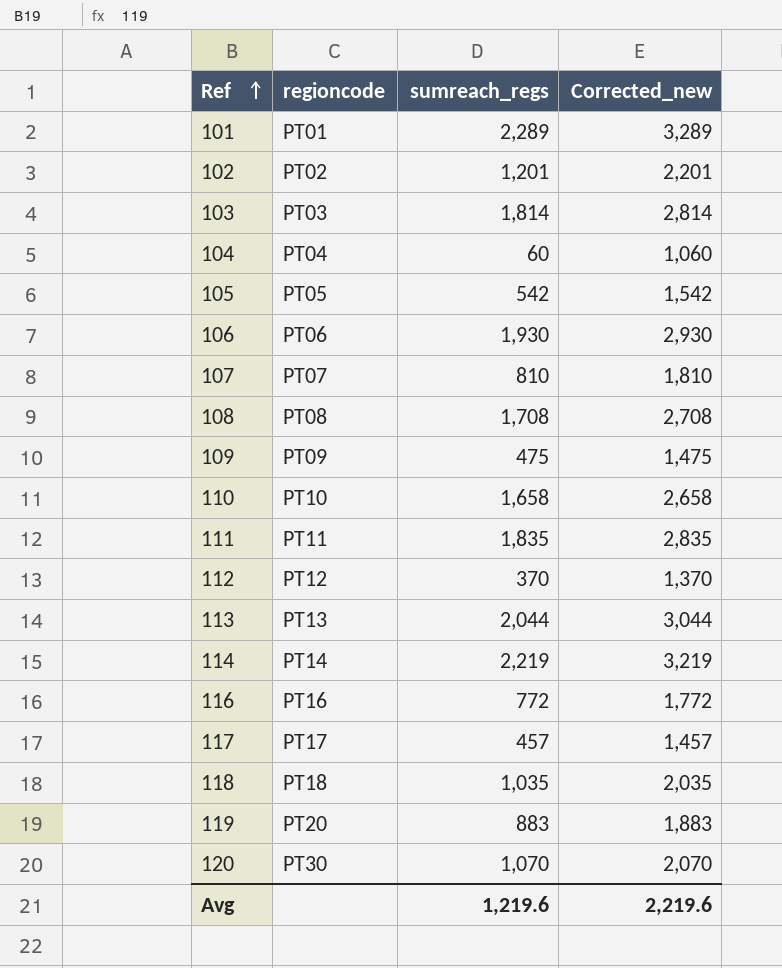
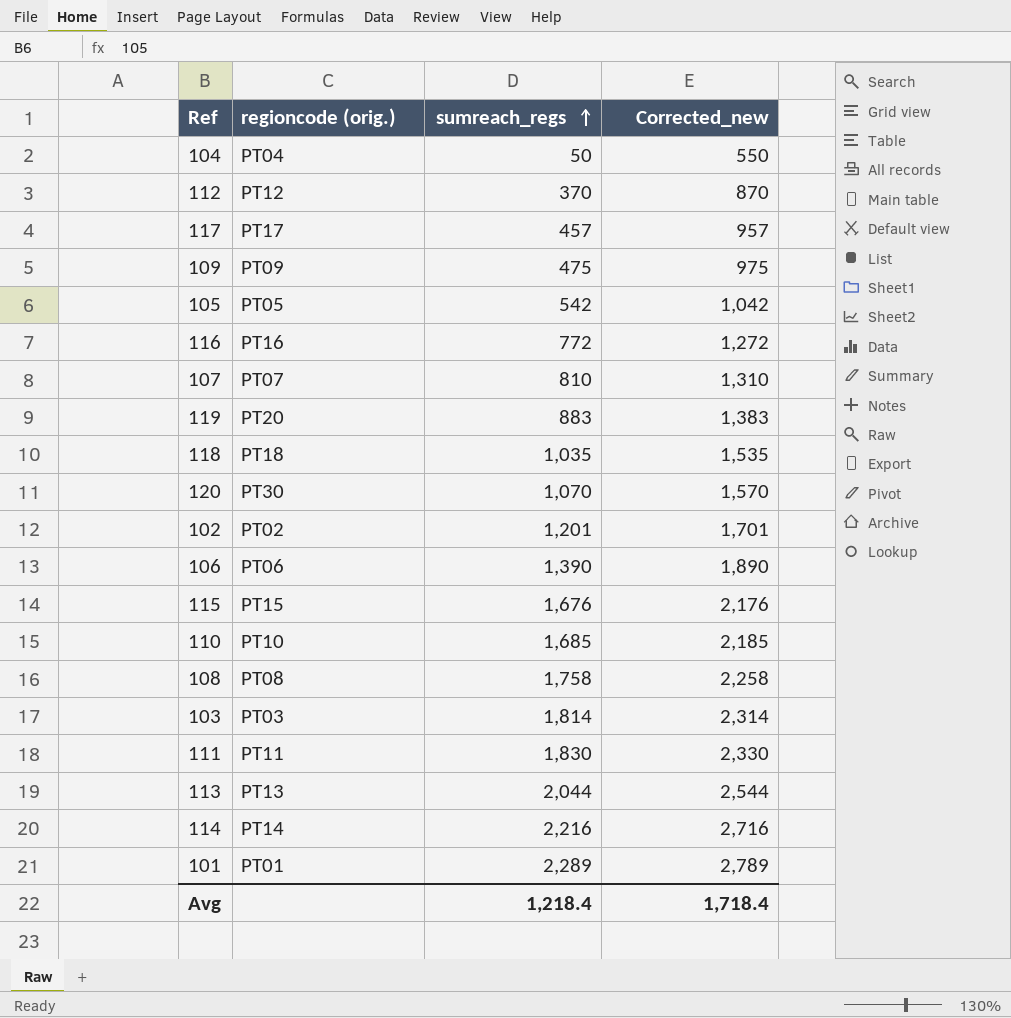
row order: Ref ascending -> sumreach_regs ascending
column name: regioncode -> regioncode (orig.)
column Corrected_new | formula: [sumreach_regs] + 1000 -> [sumreach_regs] + 500
104 | sumreach_regs: 60 -> 50
106 | sumreach_regs: 1,930 -> 1,390
row 115: none -> PT15 | 1,676 | 2,176
110 | sumreach_regs: 1,658 -> 1,685
108 | sumreach_regs: 1,708 -> 1,758
111 | sumreach_regs: 1,835 -> 1,830
114 | sumreach_regs: 2,219 -> 2,216
Avg | sumreach_regs: 1,219.6 -> 1,218.4
Avg | Corrected_new: 2,219.6 -> 1,718.4

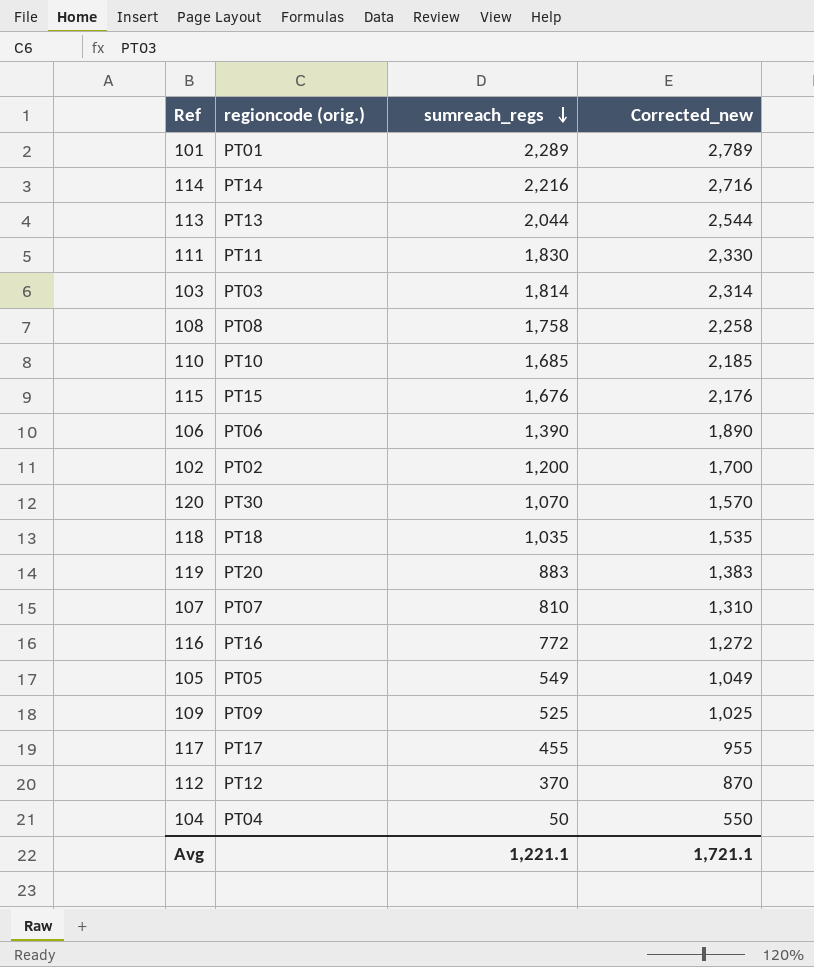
row order: sumreach_regs ascending -> sumreach_regs descending
102 | sumreach_regs: 1,201 -> 1,200
102 | Corrected_new: 1,701 -> 1,700
105 | sumreach_regs: 542 -> 549
105 | Corrected_new: 1,042 -> 1,049
109 | sumreach_regs: 475 -> 525
109 | Corrected_new: 975 -> 1,025
117 | sumreach_regs: 457 -> 455
117 | Corrected_new: 957 -> 955
Avg | sumreach_regs: 1,218.4 -> 1,221.1
Avg | Corrected_new: 1,718.4 -> 1,721.1

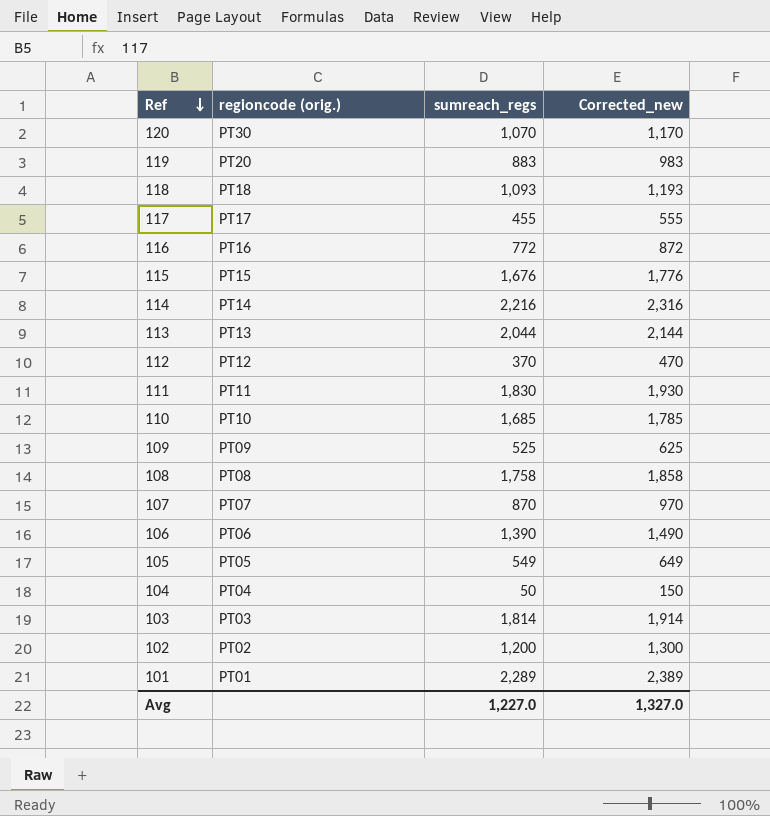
row order: sumreach_regs descending -> Ref descending
column Corrected_new | formula: [sumreach_regs] + 500 -> [sumreach_regs] + 100
118 | sumreach_regs: 1,035 -> 1,093
107 | sumreach_regs: 810 -> 870
Avg | sumreach_regs: 1,221.1 -> 1,227.0
Avg | Corrected_new: 1,721.1 -> 1,327.0

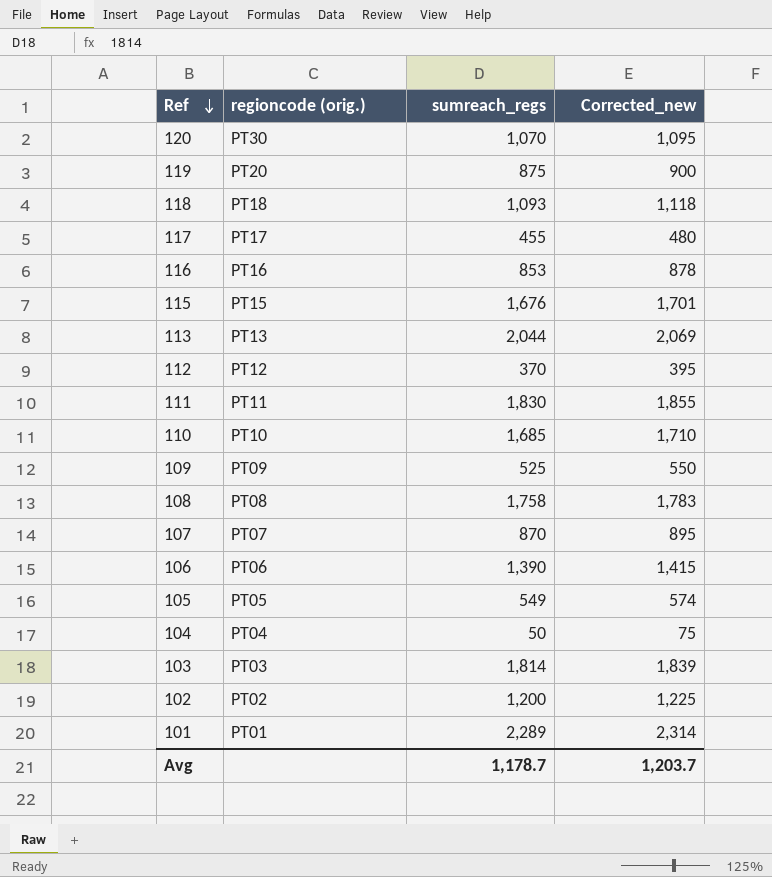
column Corrected_new | formula: [sumreach_regs] + 100 -> [sumreach_regs] + 25
row 114: PT14 | 2,216 | 2,316 -> none
119 | sumreach_regs: 883 -> 875
116 | sumreach_regs: 772 -> 853
Avg | sumreach_regs: 1,227.0 -> 1,178.7
Avg | Corrected_new: 1,327.0 -> 1,203.7

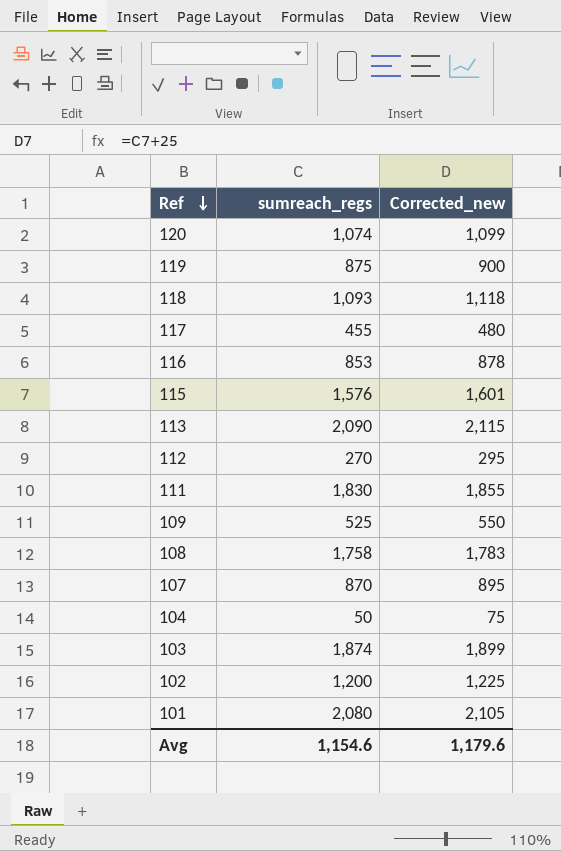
column regioncode (orig.) | position: 2 -> none
row 110: PT10 | 1,685 | 1,710 -> none
row 106: PT06 | 1,390 | 1,415 -> none
row 105: PT05 | 549 | 574 -> none
120 | sumreach_regs: 1,070 -> 1,074
120 | Corrected_new: 1,095 -> 1,099
115 | sumreach_regs: 1,676 -> 1,576
115 | Corrected_new: 1,701 -> 1,601
113 | sumreach_regs: 2,044 -> 2,090
113 | Corrected_new: 2,069 -> 2,115
112 | sumreach_regs: 370 -> 270
112 | Corrected_new: 395 -> 295
103 | sumreach_regs: 1,814 -> 1,874
103 | Corrected_new: 1,839 -> 1,899
101 | sumreach_regs: 2,289 -> 2,080
101 | Corrected_new: 2,314 -> 2,105
Avg | sumreach_regs: 1,178.7 -> 1,154.6
Avg | Corrected_new: 1,203.7 -> 1,179.6

